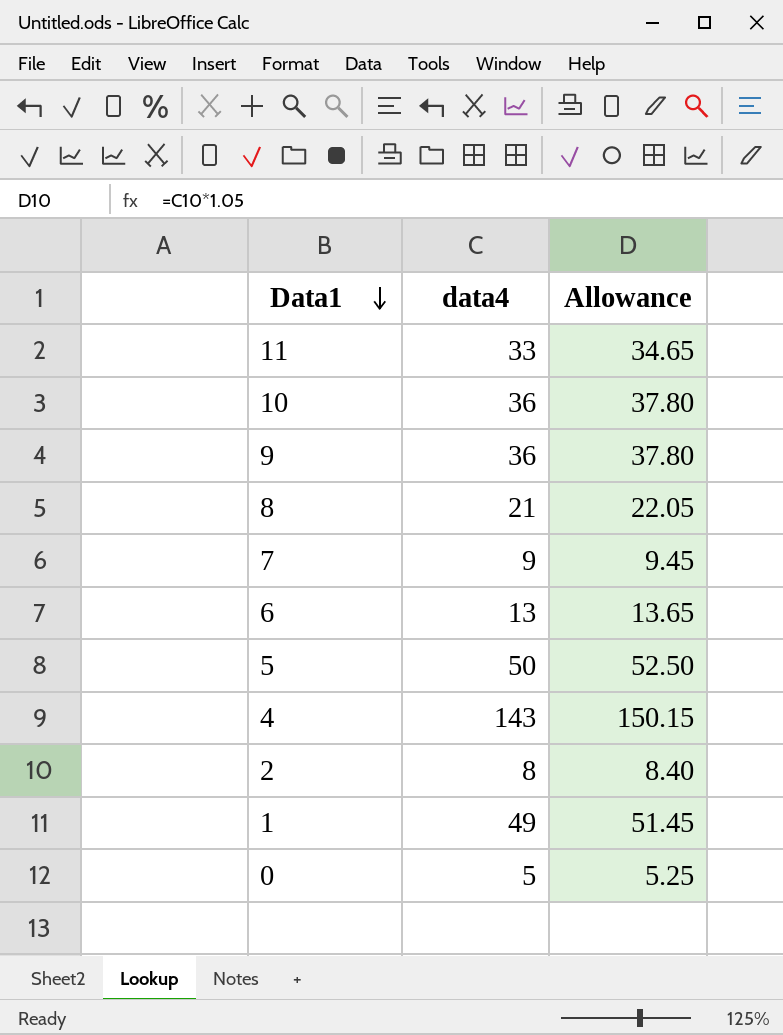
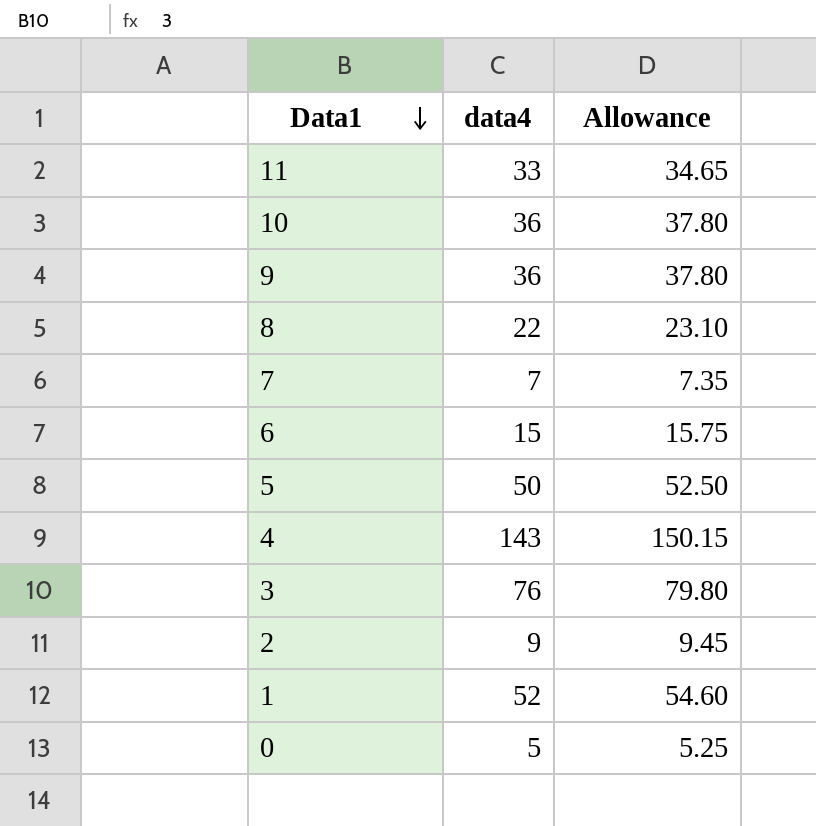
8 | data4: 21 -> 22
8 | Allowance: 22.05 -> 23.10
7 | data4: 9 -> 7
7 | Allowance: 9.45 -> 7.35
6 | data4: 13 -> 15
6 | Allowance: 13.65 -> 15.75
row 3: none -> 76 | 79.80
2 | data4: 8 -> 9
2 | Allowance: 8.40 -> 9.45
1 | data4: 49 -> 52
1 | Allowance: 51.45 -> 54.60

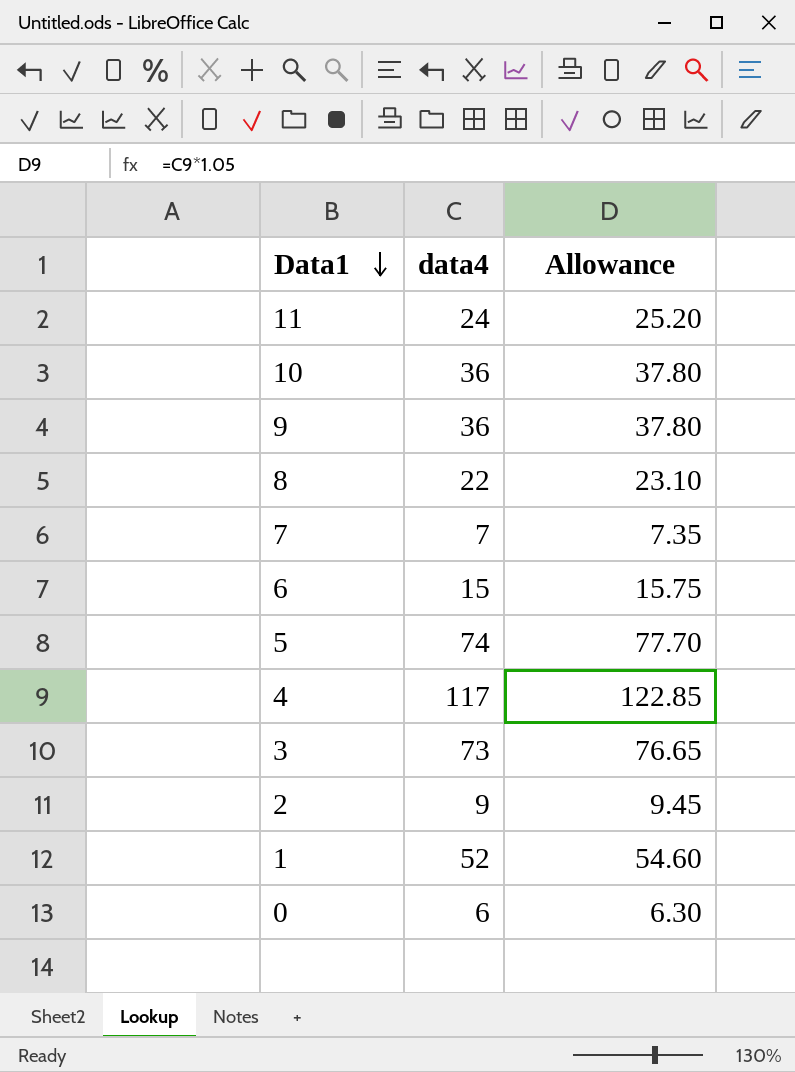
11 | data4: 33 -> 24
11 | Allowance: 34.65 -> 25.20
5 | data4: 50 -> 74
5 | Allowance: 52.50 -> 77.70
4 | data4: 143 -> 117
4 | Allowance: 150.15 -> 122.85
3 | data4: 76 -> 73
3 | Allowance: 79.80 -> 76.65
0 | data4: 5 -> 6
0 | Allowance: 5.25 -> 6.30

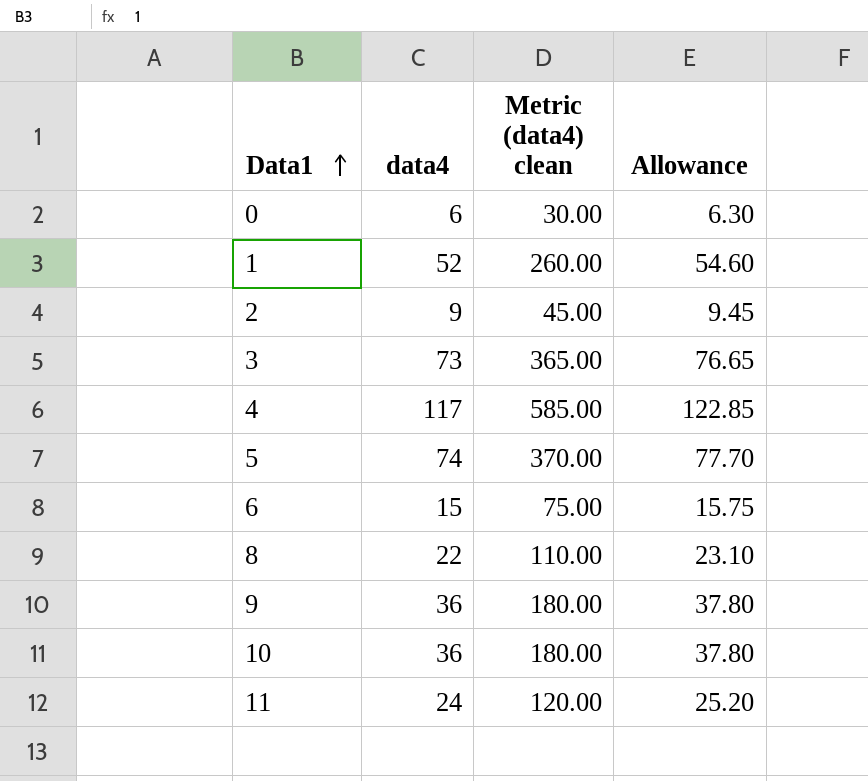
row order: Data1 descending -> Data1 ascending
column Metric (data4) clean | formula: none -> [data4] * 5
row 7: 7 | 7.35 -> none

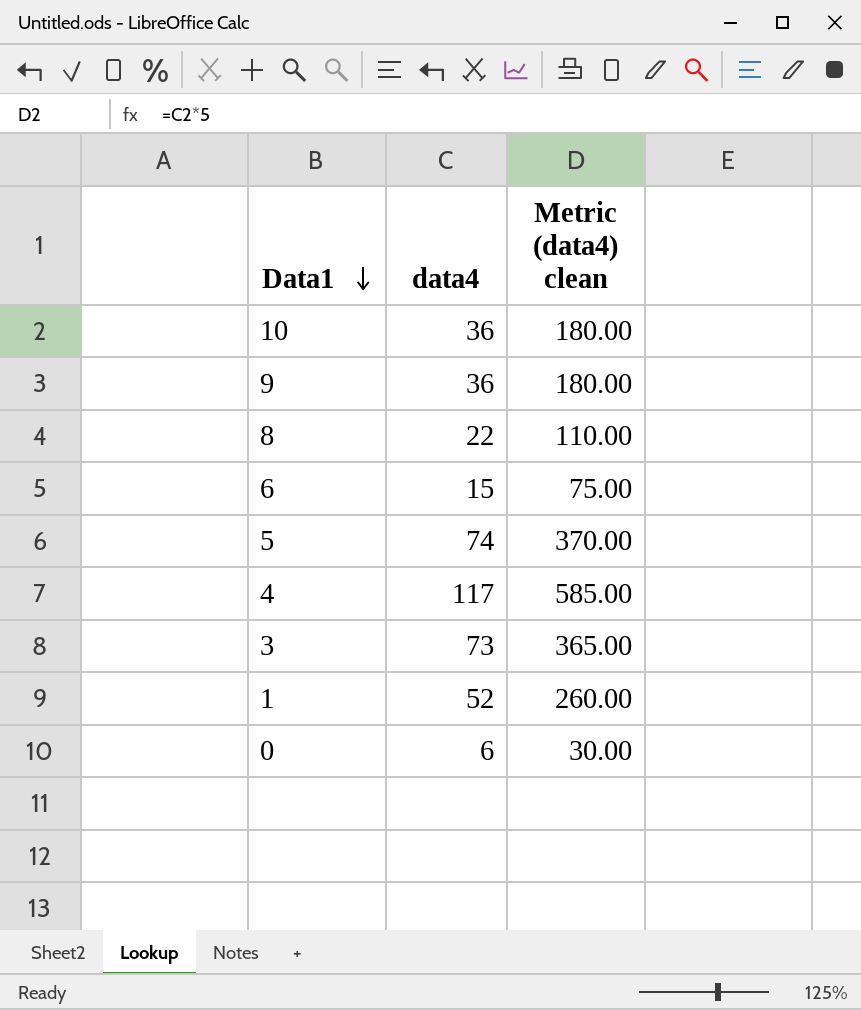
row order: Data1 ascending -> Data1 descending
column Allowance | formula: [data4] * 1.05 -> none
row 2: 9 | 45.00 | 9.45 -> none
row 11: 24 | 120.00 | 25.20 -> none

